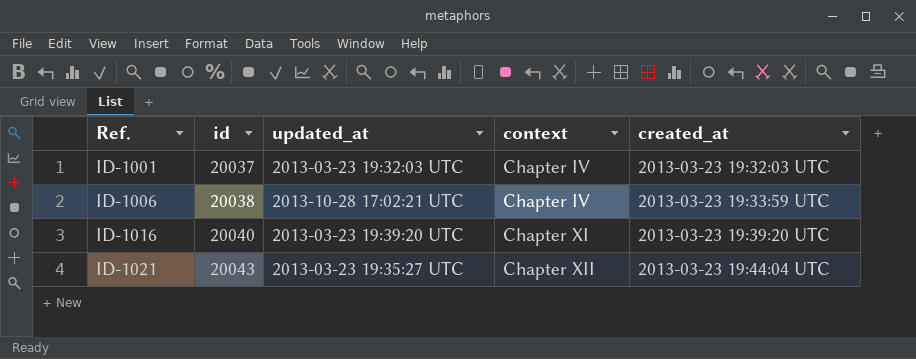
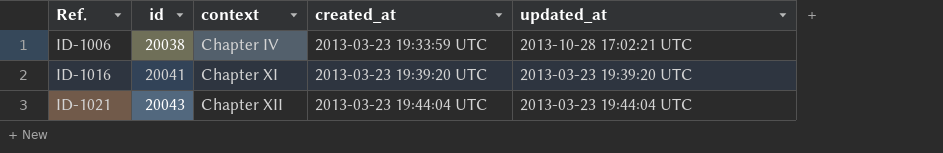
column updated_at | position: 3 -> 5
row ID-1001: 20037 | 2013-03-23 19:32:03 UTC | Chapter IV | 2013-03-23 19:32:03 UTC -> none
ID-1016 | id: 20040 -> 20041
ID-1021 | updated_at: 2013-03-23 19:35:27 UTC -> 2013-03-23 19:44:04 UTC

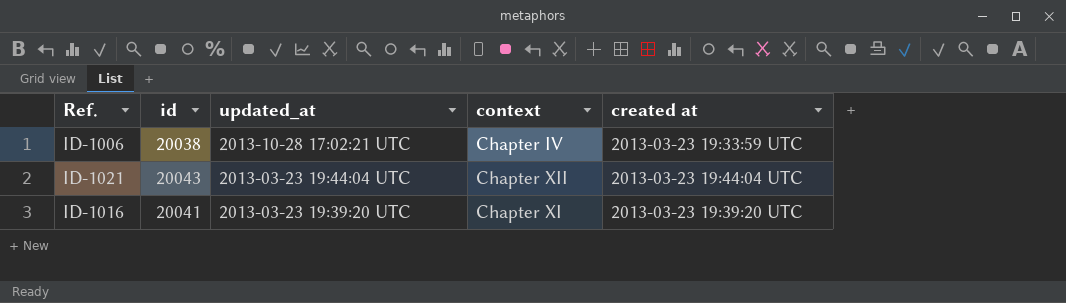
row order: Ref. ascending -> updated_at descending
column updated_at | position: 5 -> 3
column name: created_at -> created at

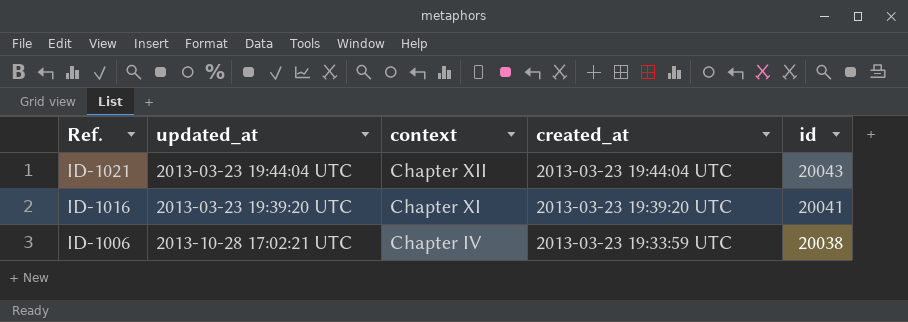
row order: updated_at descending -> Ref. descending
column name: created at -> created_at
column id | position: 2 -> 5

